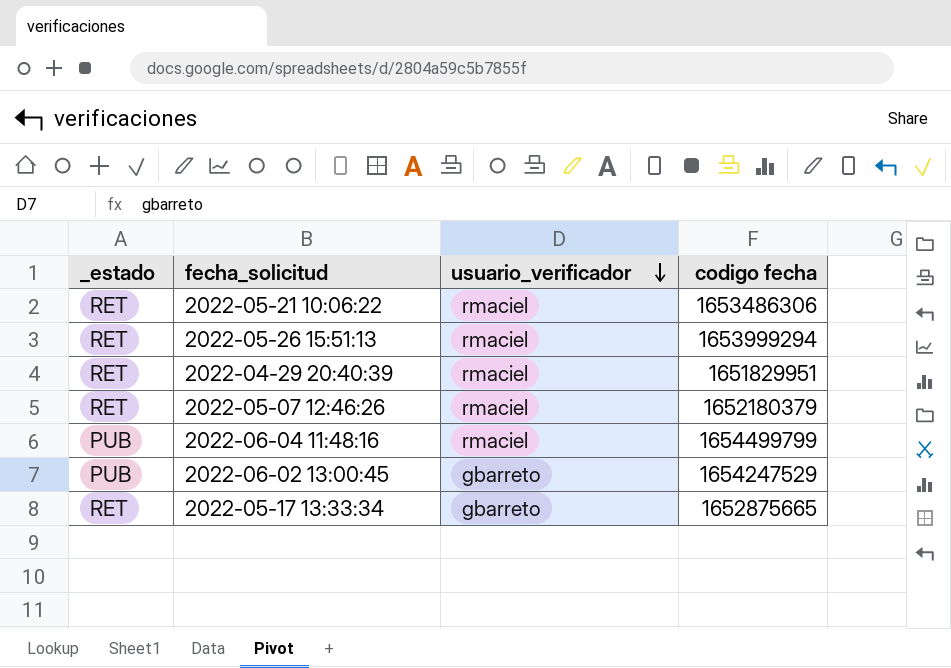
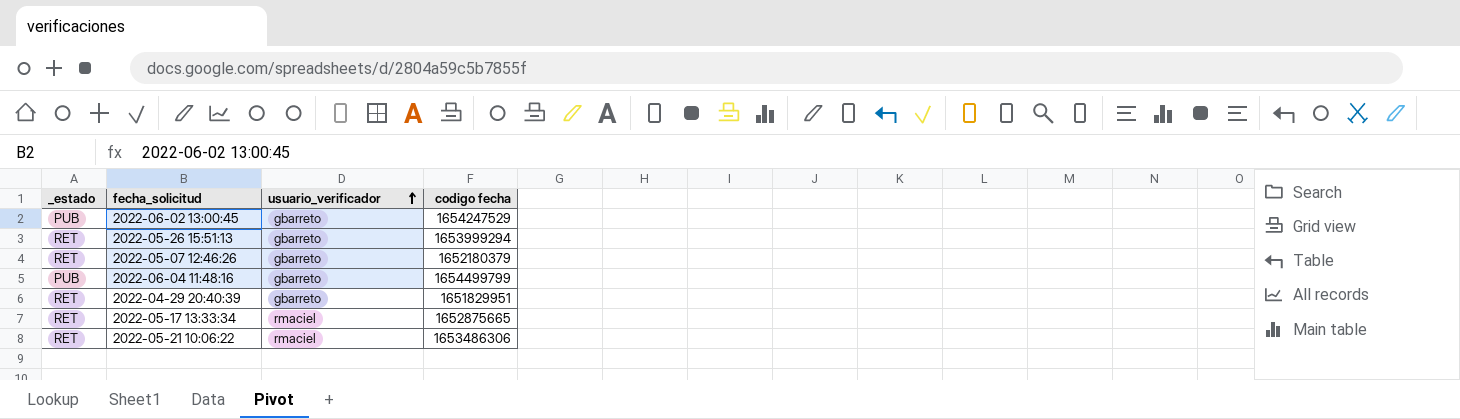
row order: usuario_verificador descending -> usuario_verificador ascending
2022-05-26 15:51:13 | usuario_verificador: rmaciel -> gbarreto
2022-05-07 12:46:26 | usuario_verificador: rmaciel -> gbarreto
2022-06-04 11:48:16 | usuario_verificador: rmaciel -> gbarreto
2022-04-29 20:40:39 | usuario_verificador: rmaciel -> gbarreto
2022-05-17 13:33:34 | usuario_verificador: gbarreto -> rmaciel

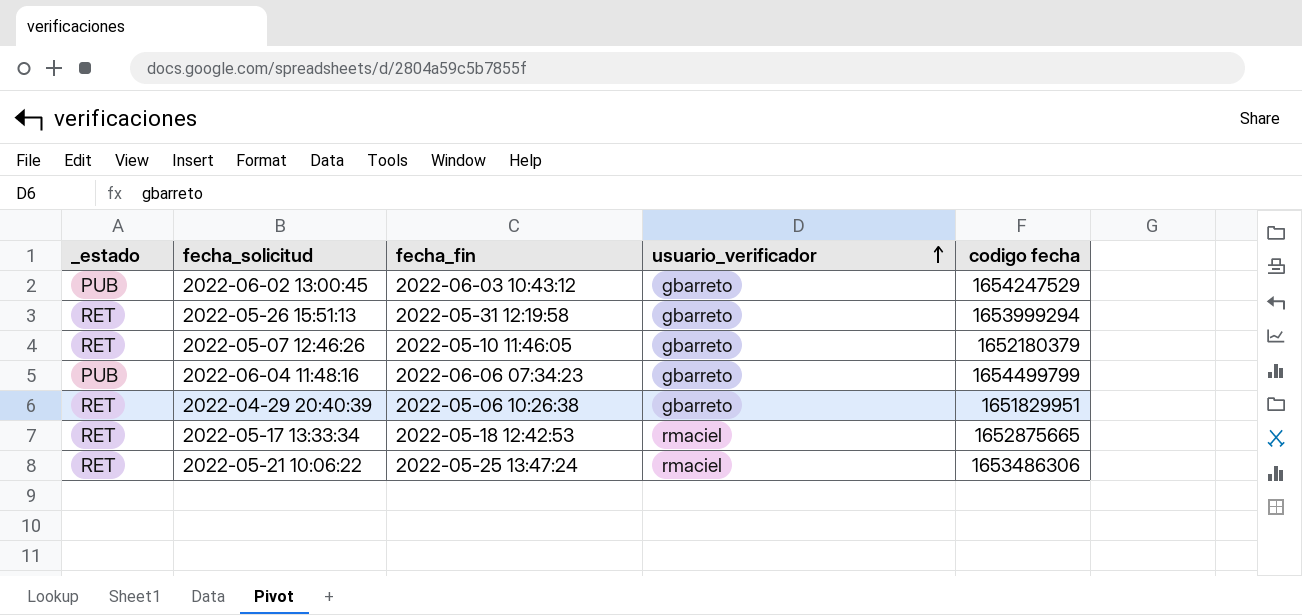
column fecha_fin | position: none -> 3

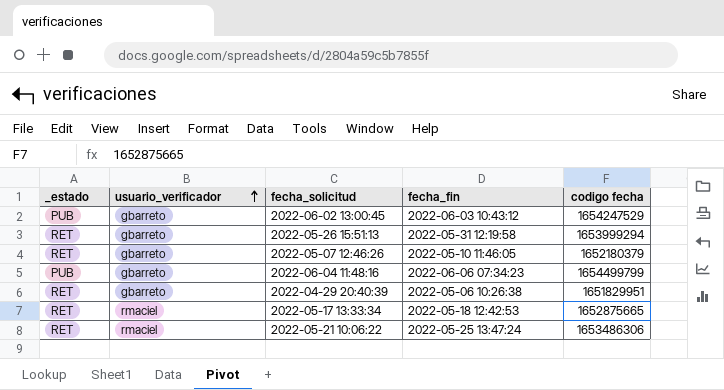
column usuario_verificador | position: 4 -> 2

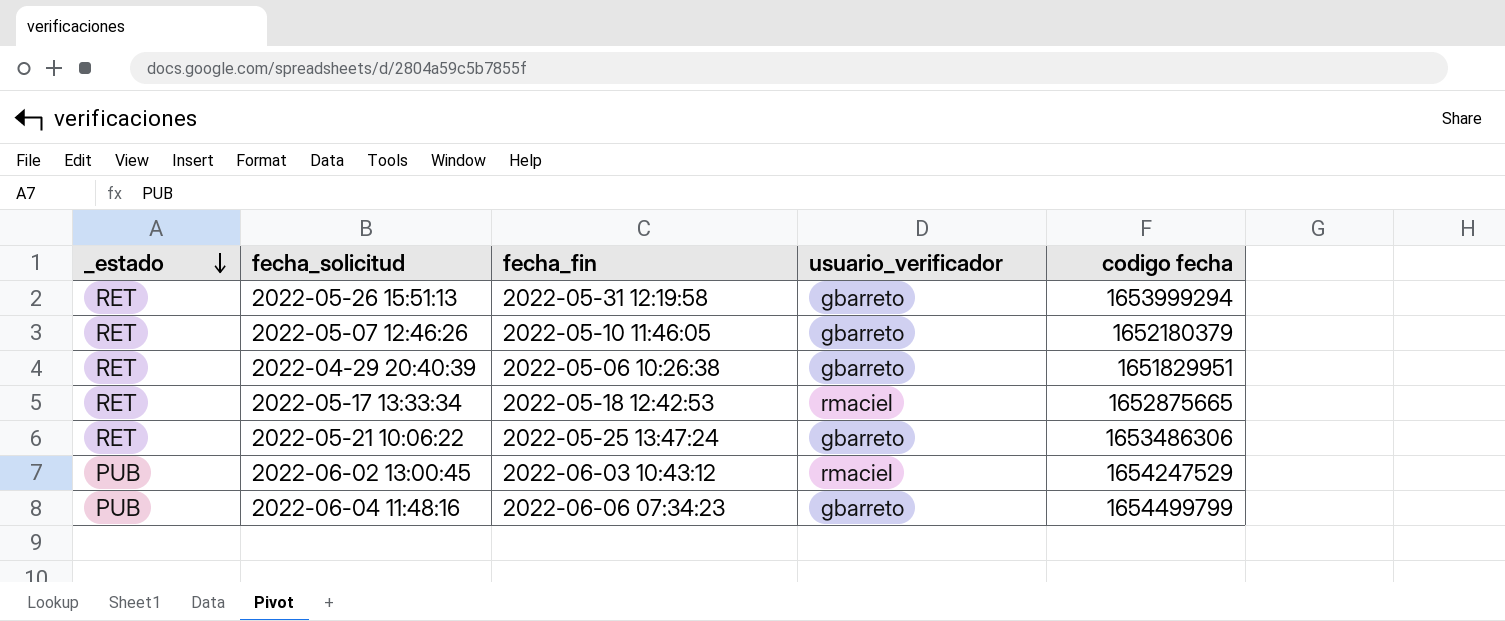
row order: usuario_verificador ascending -> _estado descending
column usuario_verificador | position: 2 -> 4
2022-05-21 10:06:22 | usuario_verificador: rmaciel -> gbarreto
2022-06-02 13:00:45 | usuario_verificador: gbarreto -> rmaciel

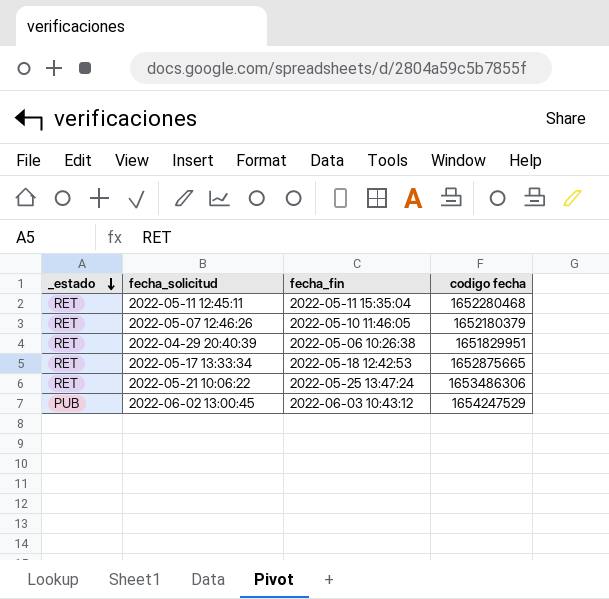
column usuario_verificador | position: 4 -> none
row 2022-05-26 15:51:13: RET | 2022-05-31 12:19:58 | gbarreto | 1653999294 -> none
row 2022-06-04 11:48:16: PUB | 2022-06-06 07:34:23 | gbarreto | 1654499799 -> none
row 2022-05-11 12:45:11: none -> RET | 2022-05-11 15:35:04 | 1652280468

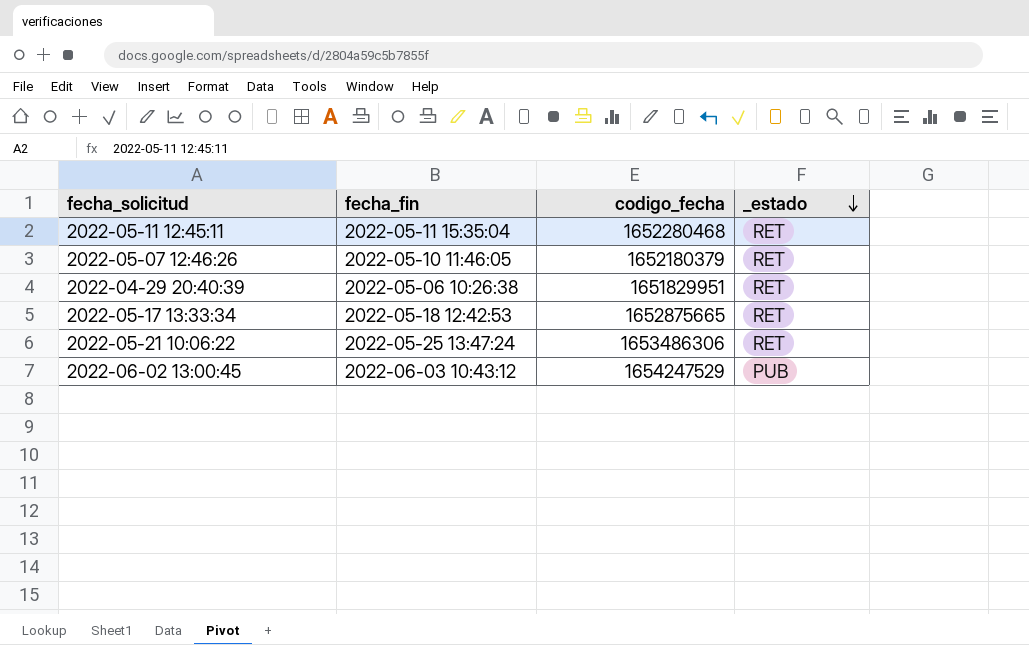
column name: codigo fecha -> codigo_fecha
column _estado | position: 1 -> 4

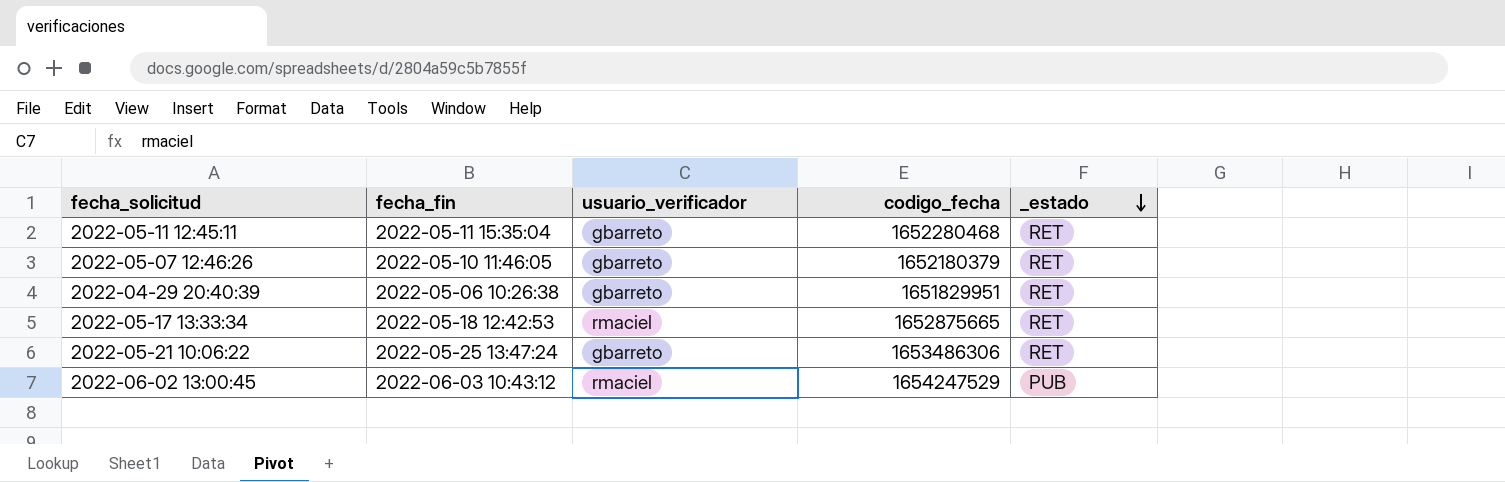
column usuario_verificador | position: none -> 3

